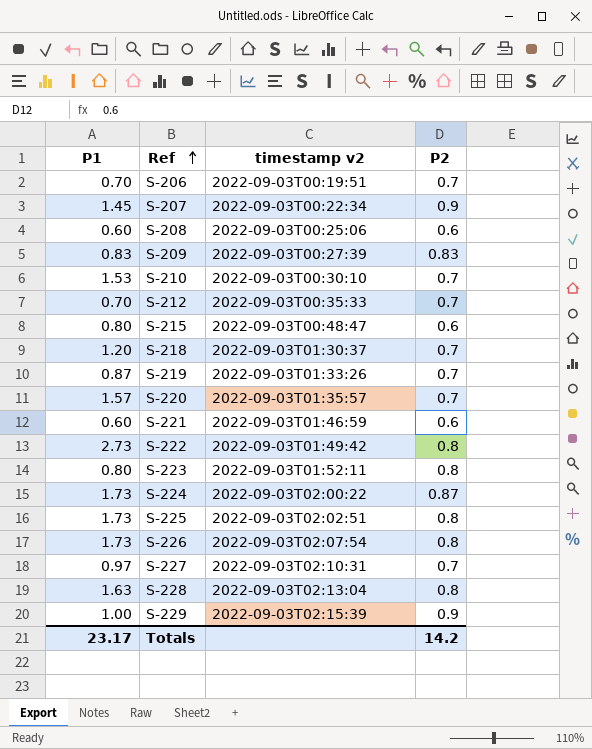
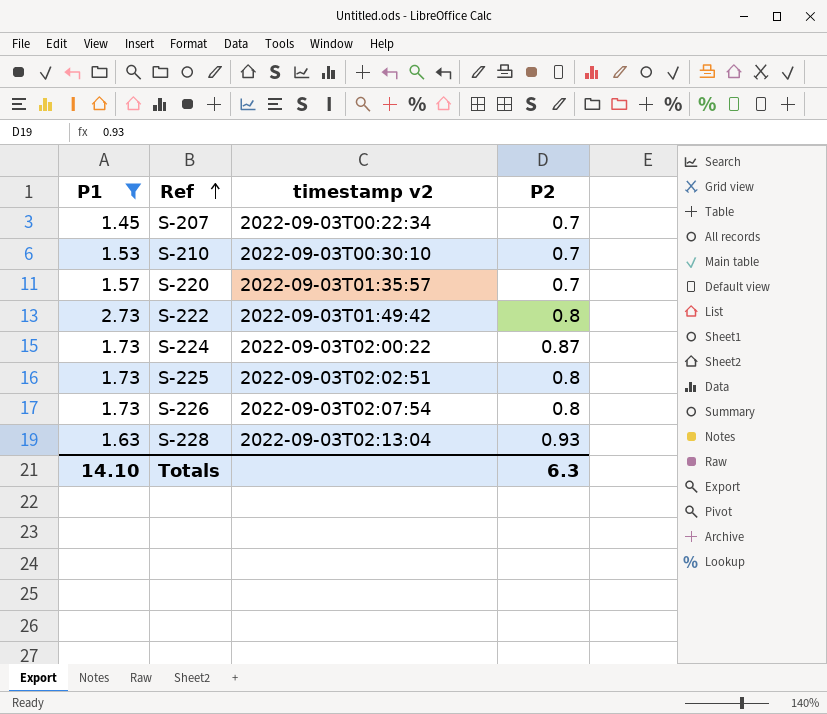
filter: none -> P1 >= 1.45
S-207 | P2: 0.9 -> 0.7
S-228 | P2: 0.8 -> 0.93
Totals | P1: 23.17 -> 14.10
Totals | P2: 14.2 -> 6.3

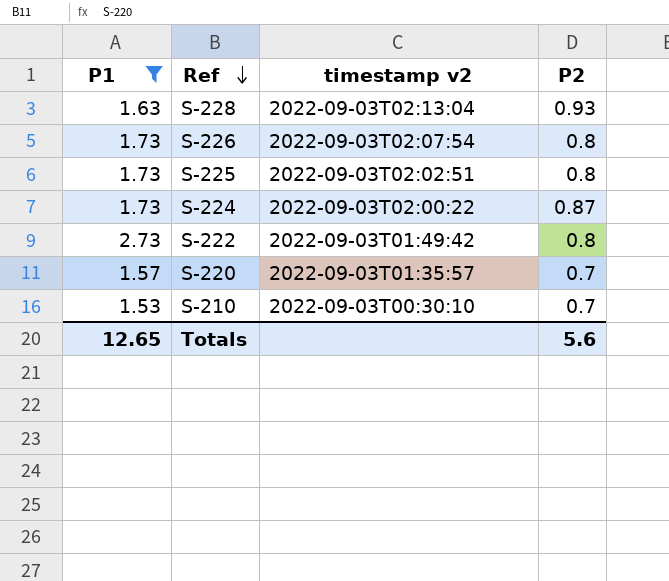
row order: Ref ascending -> Ref descending
row S-207: 1.45 | 2022-09-03T00:22:34 | 0.7 -> none
Totals | P1: 14.10 -> 12.65
Totals | P2: 6.3 -> 5.6

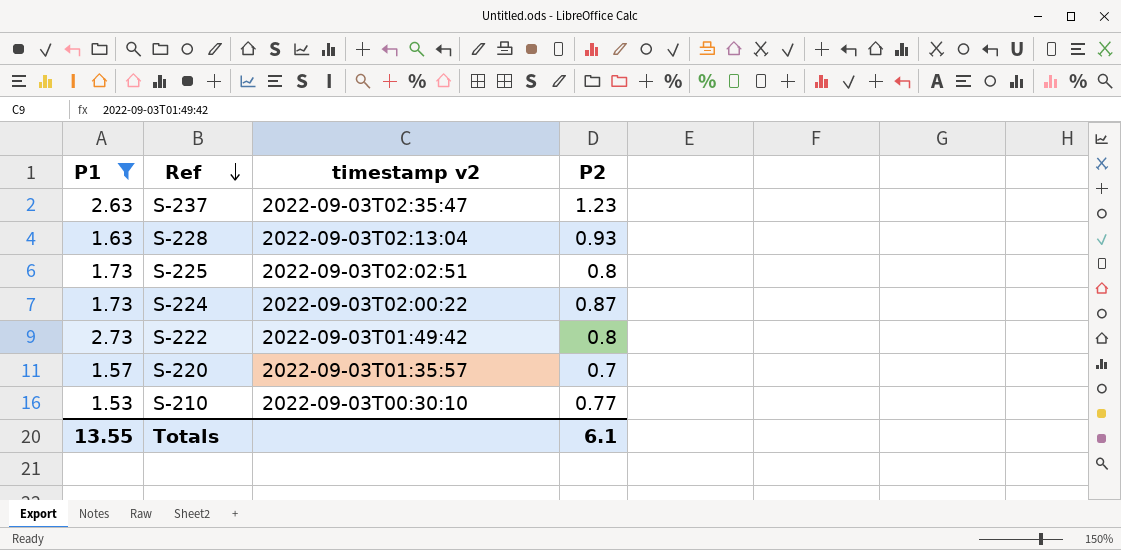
row S-226: 1.73 | 2022-09-03T02:07:54 | 0.8 -> none
row S-237: none -> 2.63 | 2022-09-03T02:35:47 | 1.23
S-210 | P2: 0.7 -> 0.77
Totals | P1: 12.65 -> 13.55
Totals | P2: 5.6 -> 6.1

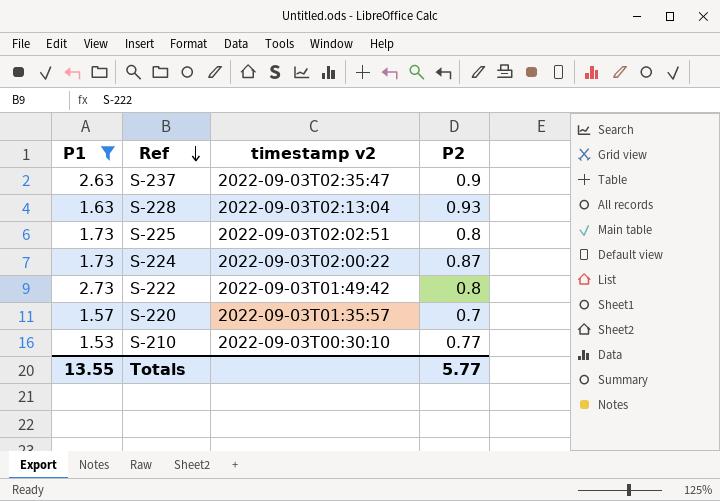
S-237 | P2: 1.23 -> 0.9
Totals | P2: 6.1 -> 5.77

